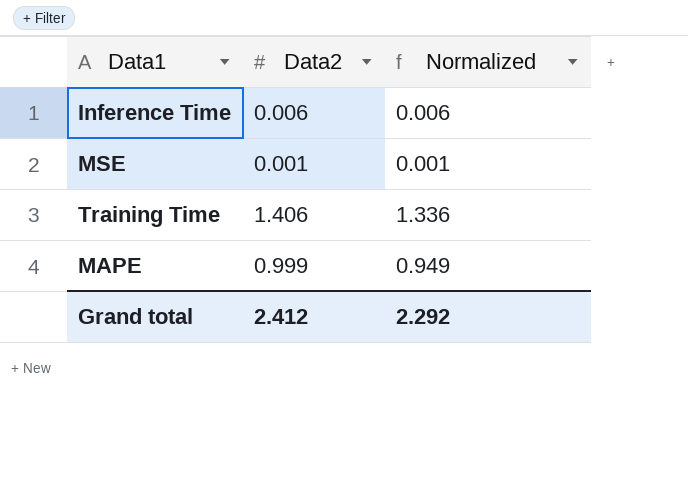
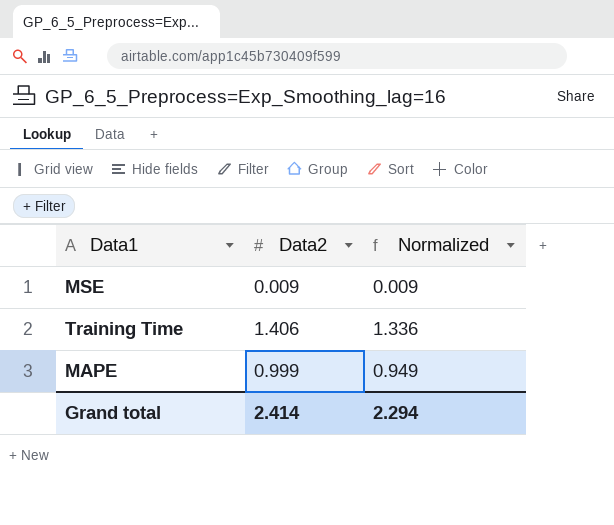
row Inference Time: 0.006 | 0.006 -> none
MSE | Data2: 0.001 -> 0.009
MSE | Normalized: 0.001 -> 0.009
Grand total | Data2: 2.412 -> 2.414
Grand total | Normalized: 2.292 -> 2.294

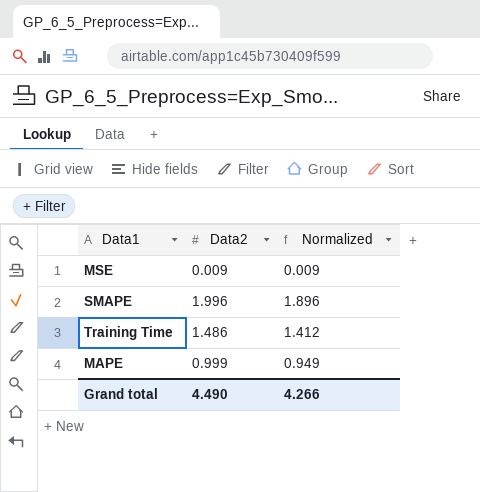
row SMAPE: none -> 1.996 | 1.896
Training Time | Data2: 1.406 -> 1.486
Training Time | Normalized: 1.336 -> 1.412
Grand total | Data2: 2.414 -> 4.490
Grand total | Normalized: 2.294 -> 4.266

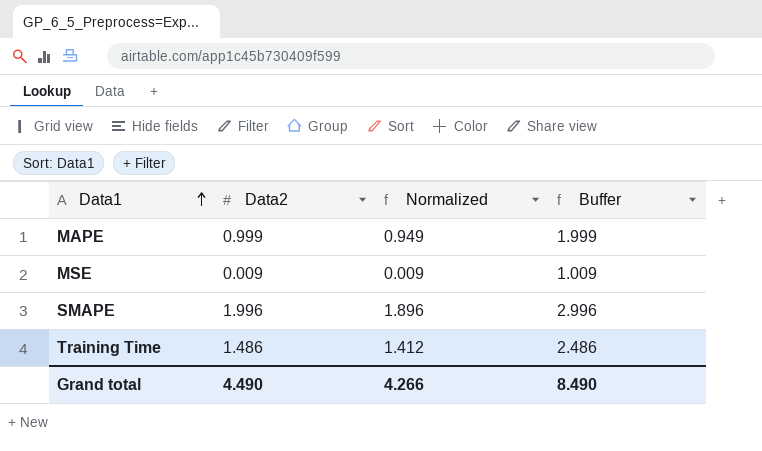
row order: none -> Data1 ascending
column Buffer | formula: none -> [Data2] + 1

